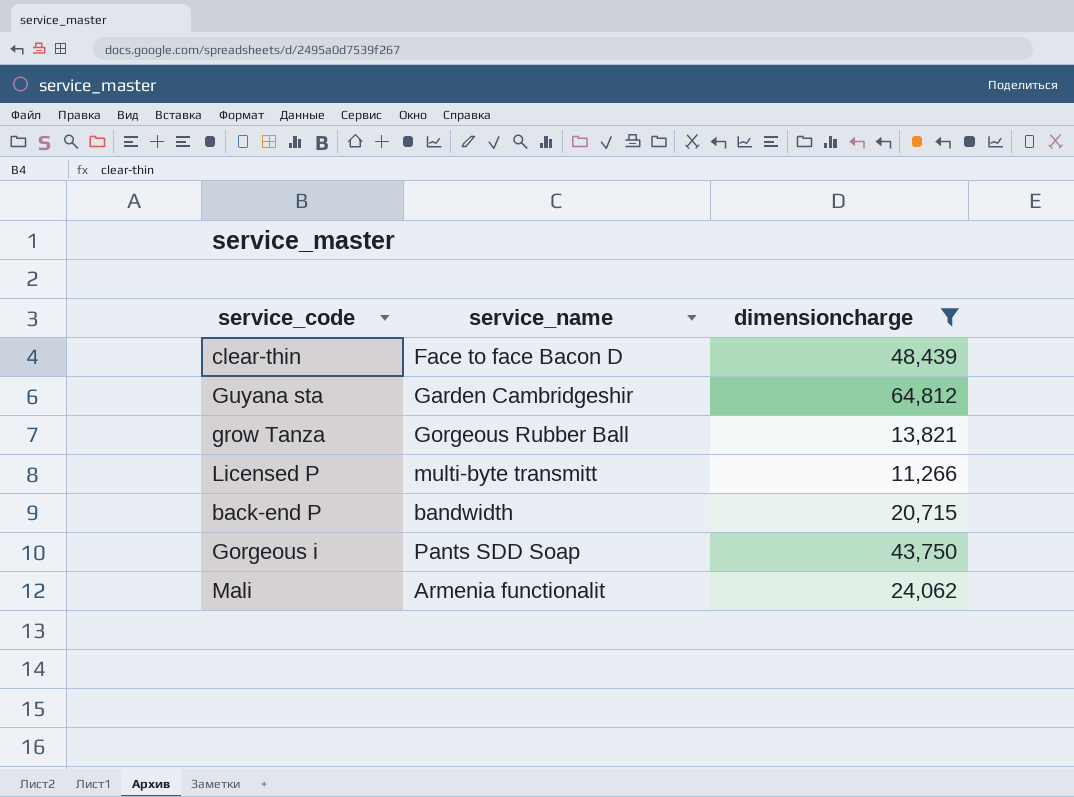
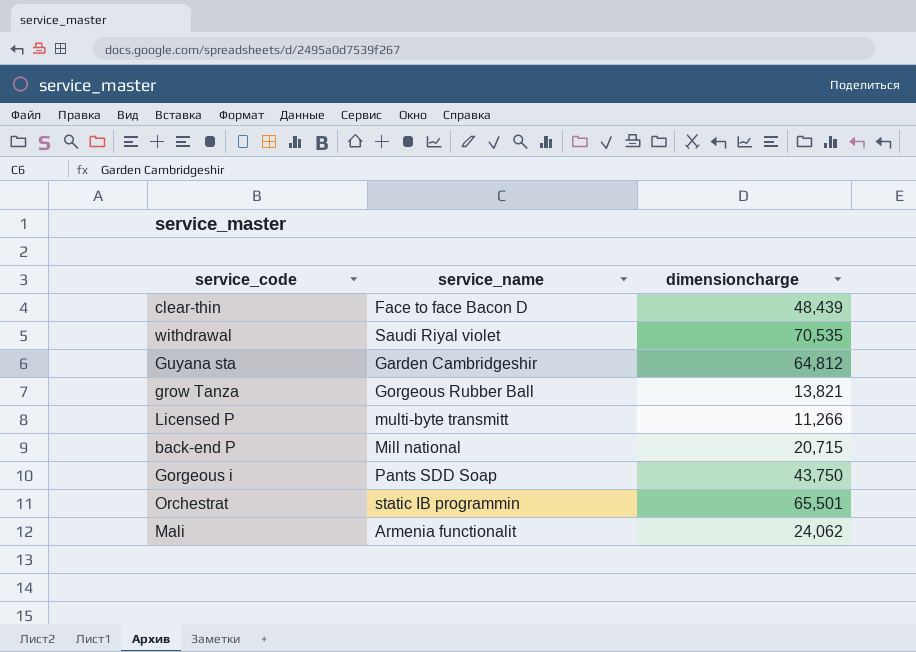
filter: dimensioncharge <= 64,812 -> none
back-end P | service_name: bandwidth -> Mill national

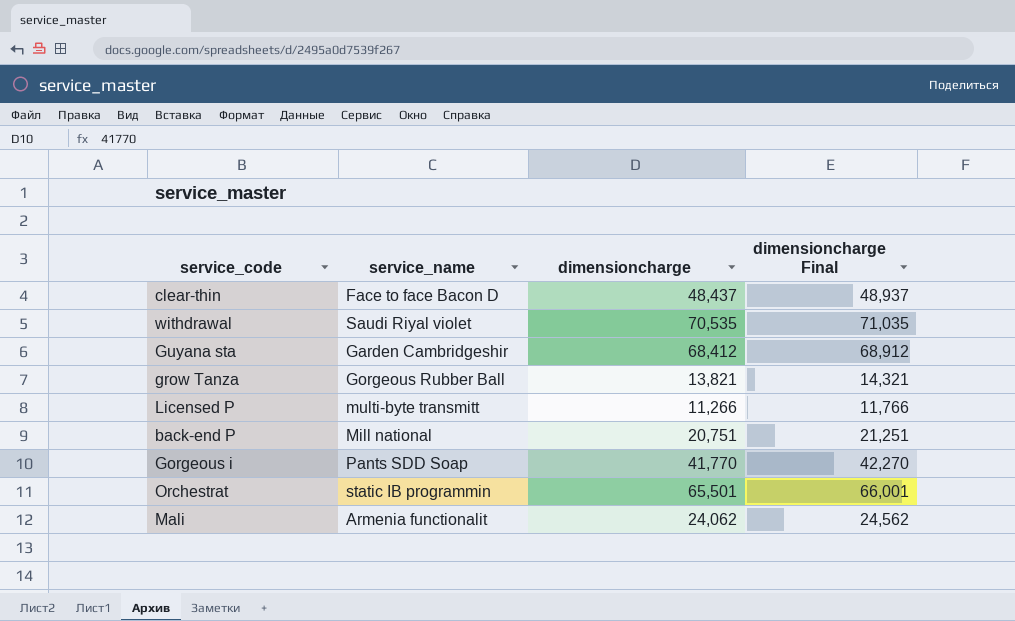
column dimensioncharge Final | formula: none -> [dimensioncharge] + 500
clear-thin | dimensioncharge: 48,439 -> 48,437
Guyana sta | dimensioncharge: 64,812 -> 68,412
back-end P | dimensioncharge: 20,715 -> 20,751
Gorgeous i | dimensioncharge: 43,750 -> 41,770

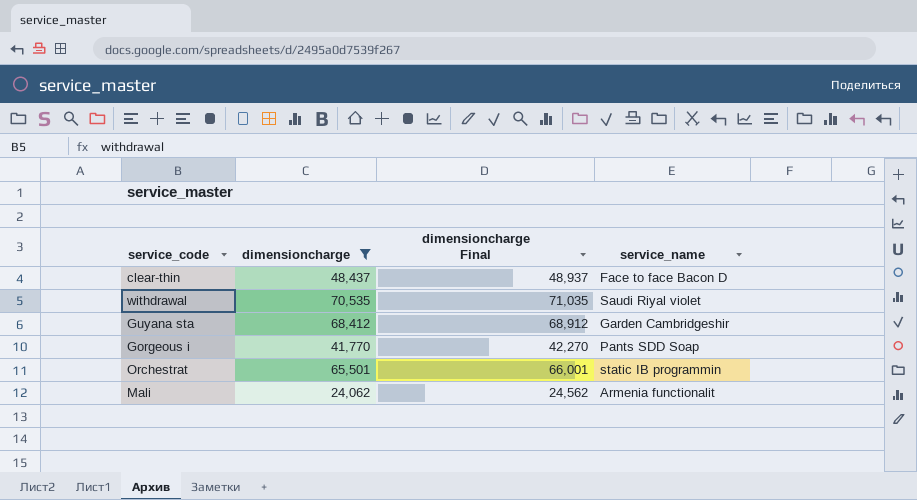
filter: none -> dimensioncharge >= 24,062
column service_name | position: 2 -> 4

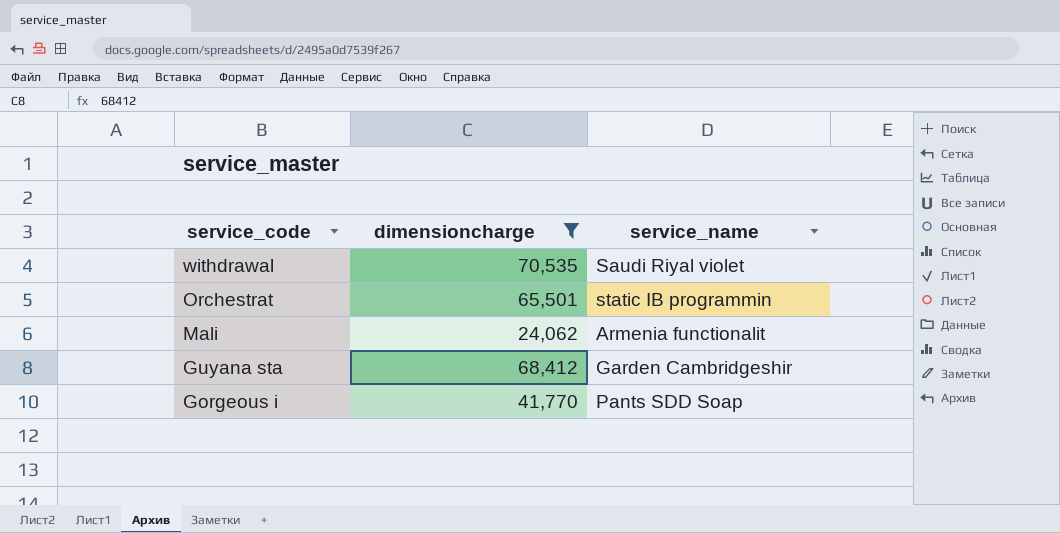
row order: none -> service_code descending
column dimensioncharge Final | formula: [dimensioncharge] + 500 -> none
row clear-thin: 48,437 | 48,937 | Face to face Bacon D -> none

